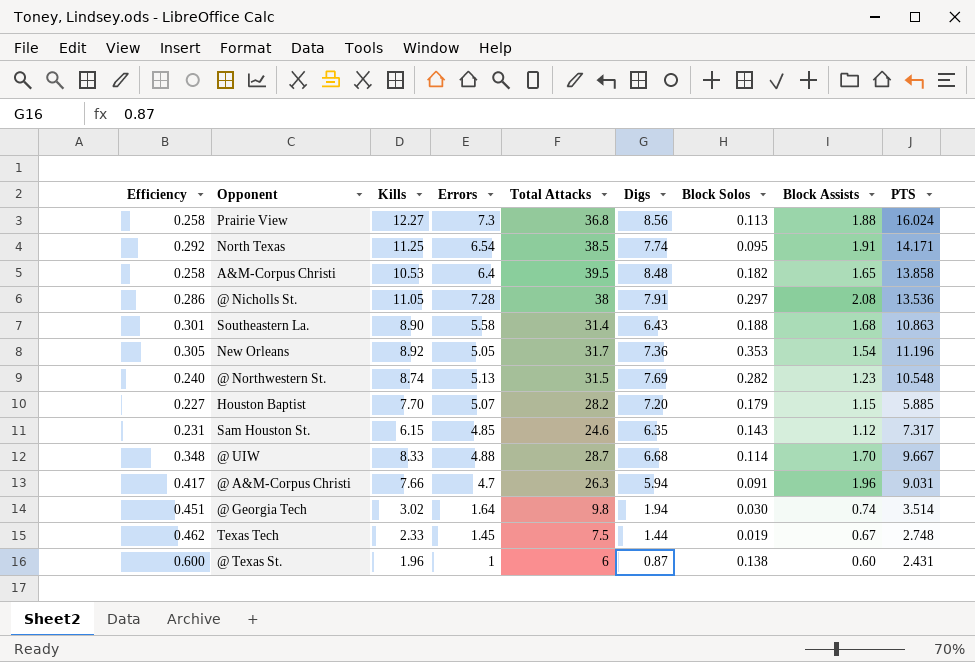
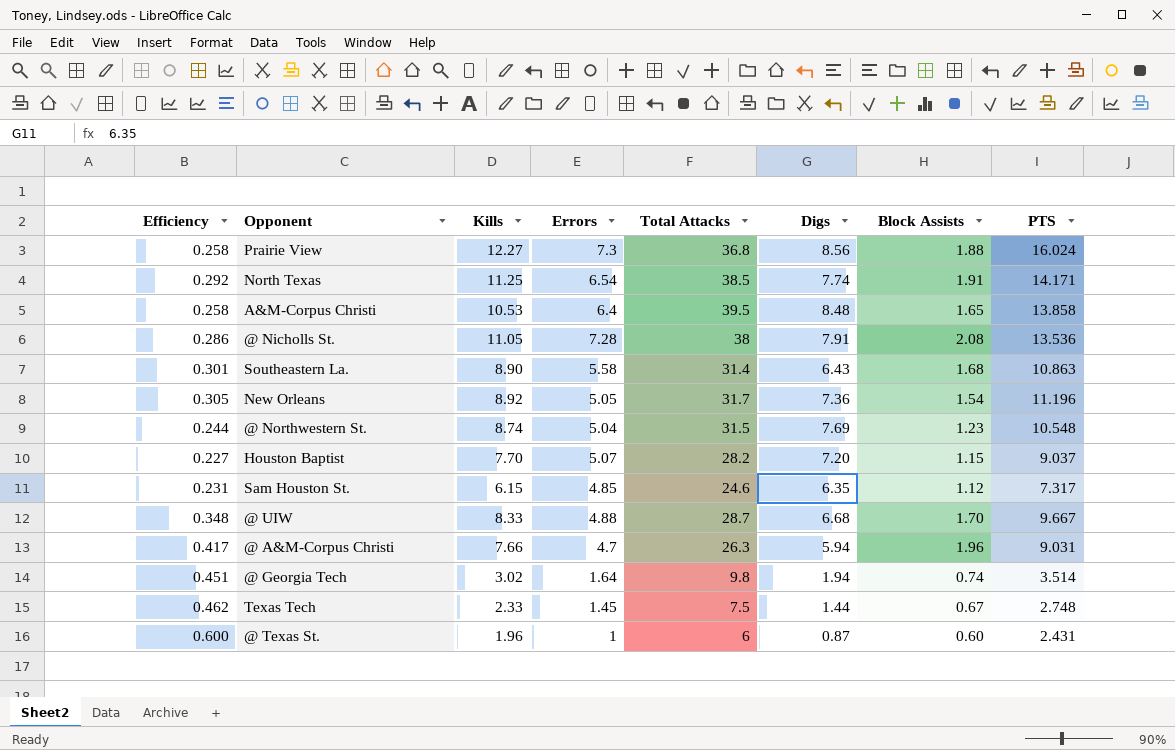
column Block Solos | position: 7 -> none
@ Northwestern St. | Efficiency: 0.240 -> 0.244
@ Northwestern St. | Errors: 5.13 -> 5.04
Houston Baptist | PTS: 5.885 -> 9.037

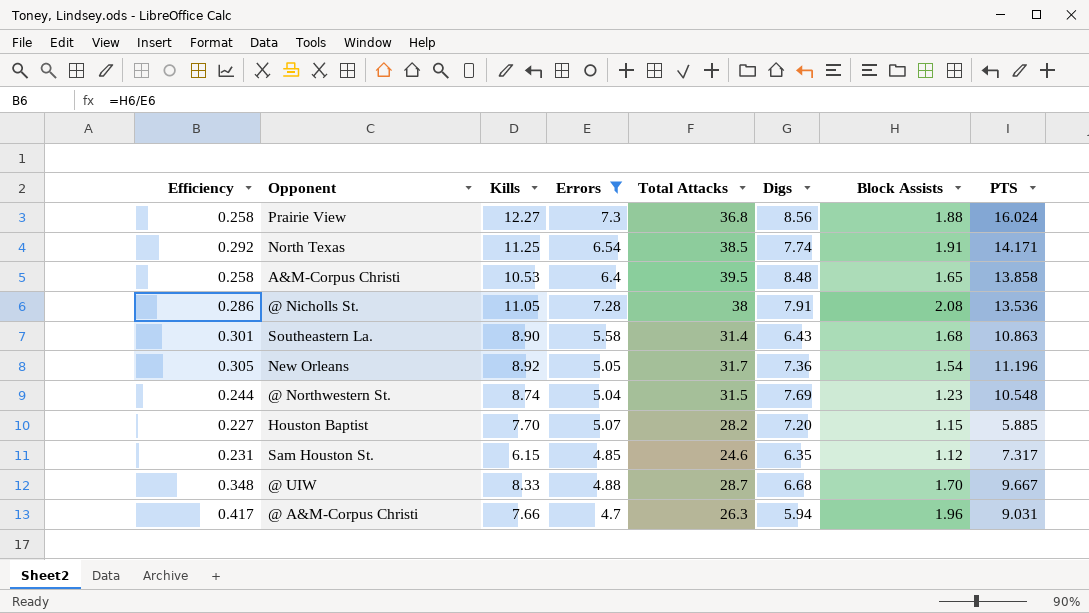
filter: none -> Errors >= 4.7
Houston Baptist | PTS: 9.037 -> 5.885

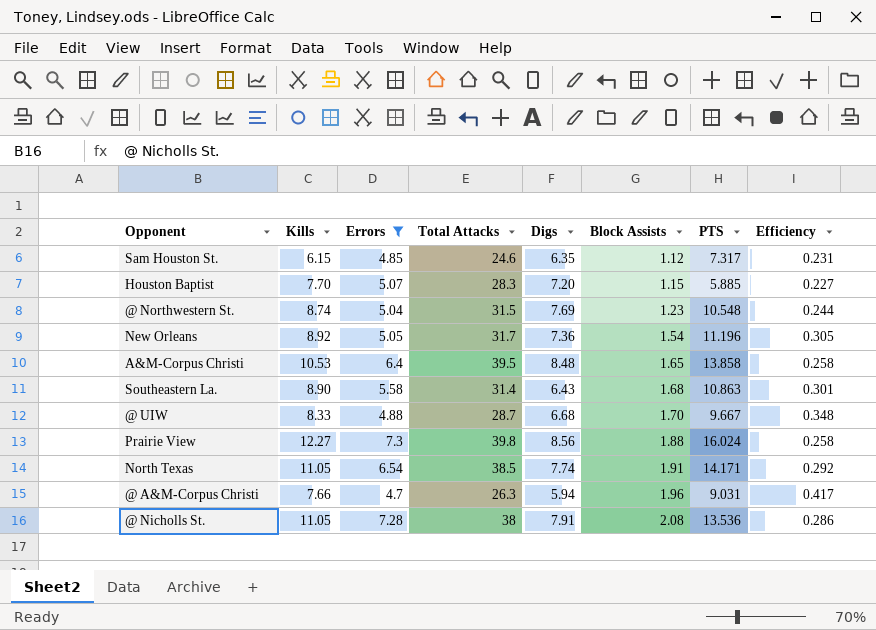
row order: none -> Block Assists ascending
column Efficiency | position: 1 -> 8
Houston Baptist | Total Attacks: 28.2 -> 28.3
Prairie View | Total Attacks: 36.8 -> 39.8
North Texas | Kills: 11.25 -> 11.05

